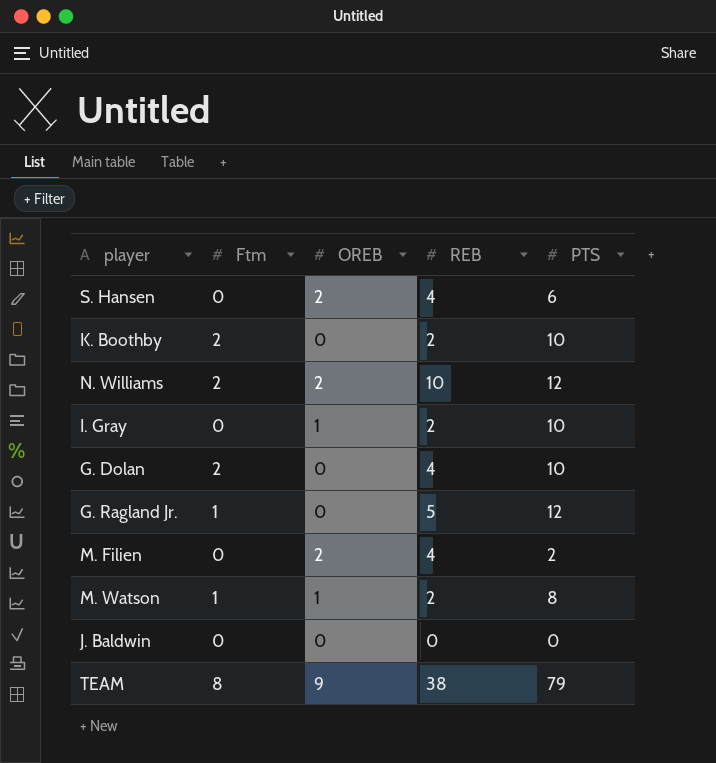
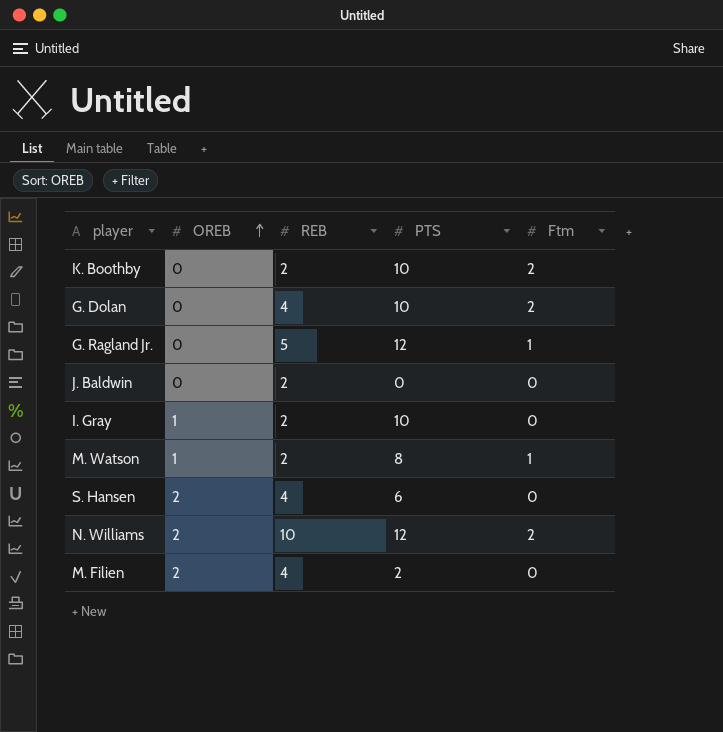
row order: none -> OREB ascending
column Ftm | position: 2 -> 5
row TEAM: 8 | 9 | 38 | 79 -> none
J. Baldwin | REB: 0 -> 2

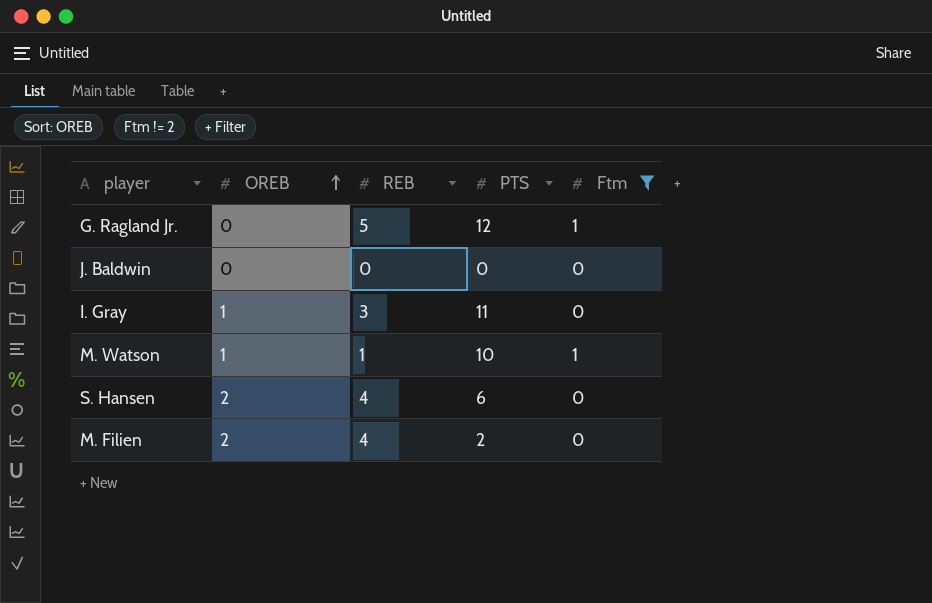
filter: none -> Ftm != 2
J. Baldwin | REB: 2 -> 0
I. Gray | REB: 2 -> 3
I. Gray | PTS: 10 -> 11
M. Watson | REB: 2 -> 1
M. Watson | PTS: 8 -> 10

